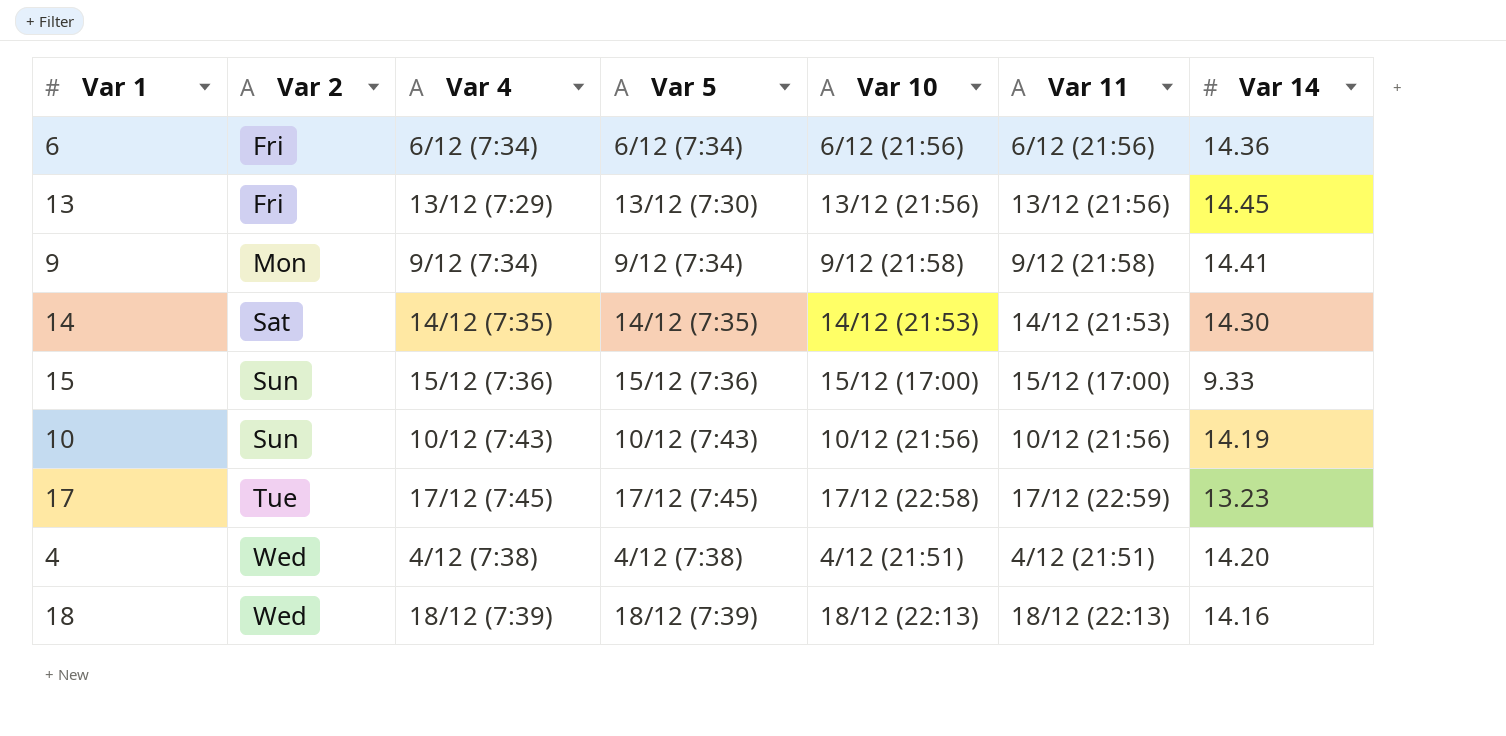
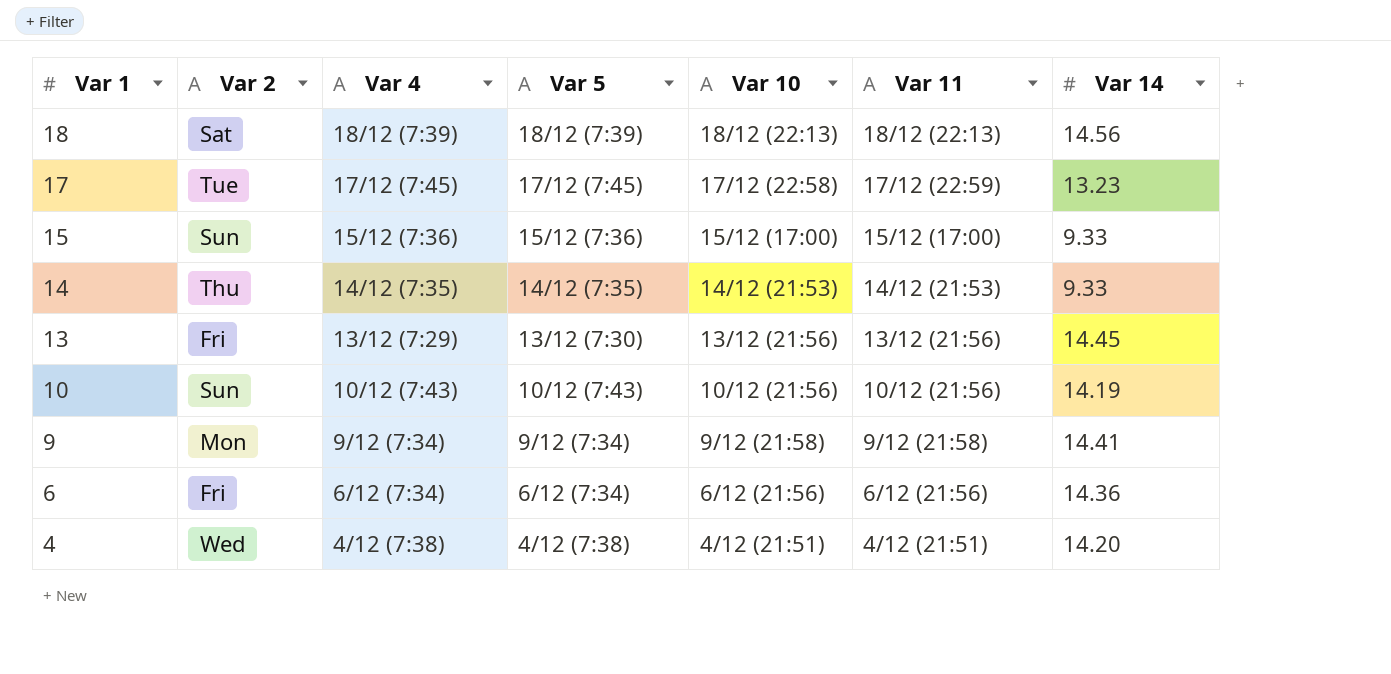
row order: Var 2 ascending -> Var 1 descending
18 | Var 2: Wed -> Sat
18 | Var 14: 14.16 -> 14.56
14 | Var 2: Sat -> Thu
14 | Var 14: 14.30 -> 9.33

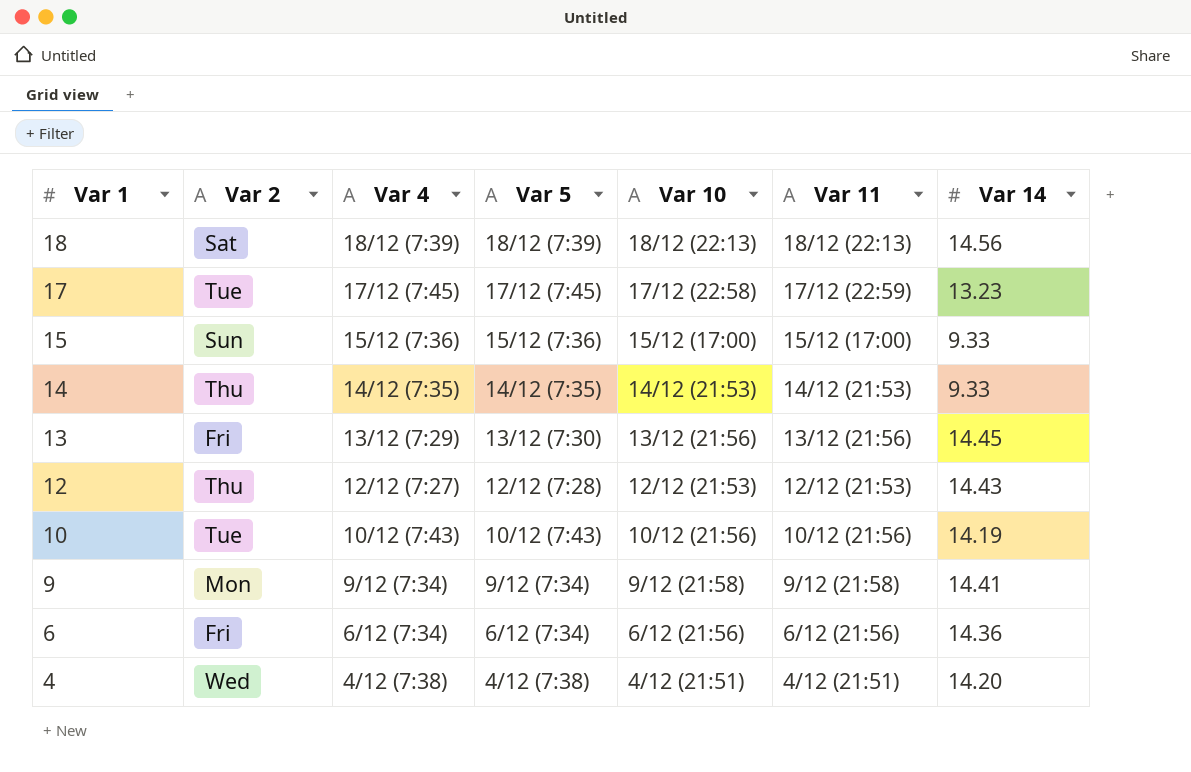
row 12: none -> Thu | 12/12 (7:27) | 12/12 (7:28) | 12/12 (21:53) | 12/12 (21:53) | 14.43
10 | Var 2: Sun -> Tue

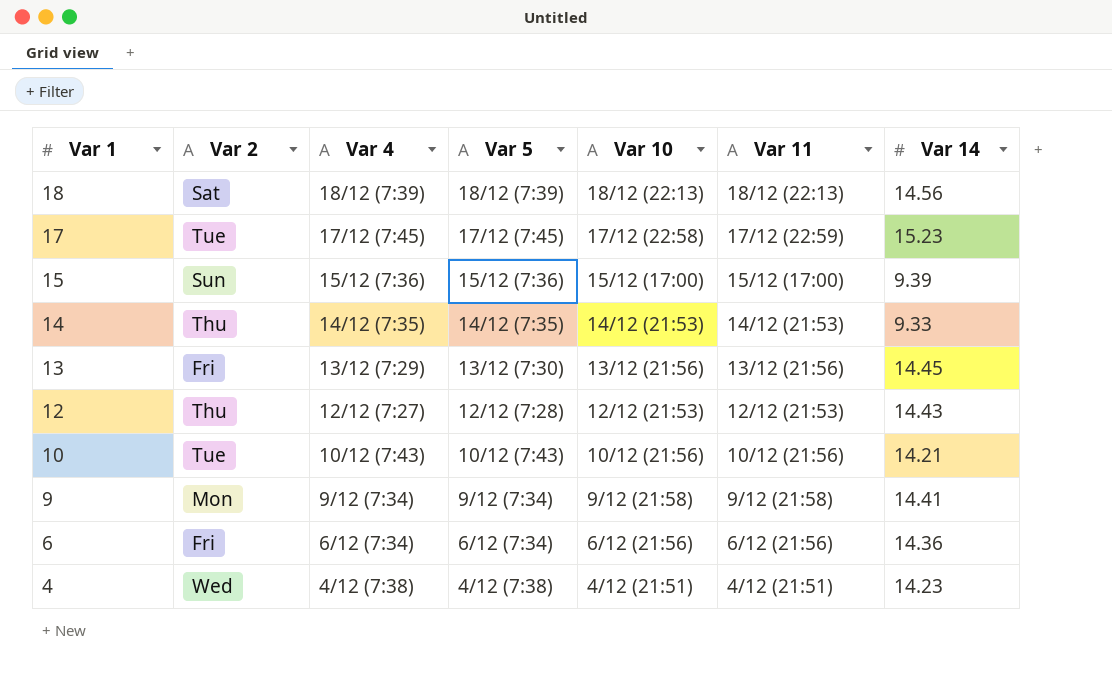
17 | Var 14: 13.23 -> 15.23
15 | Var 14: 9.33 -> 9.39
10 | Var 14: 14.19 -> 14.21
4 | Var 14: 14.20 -> 14.23

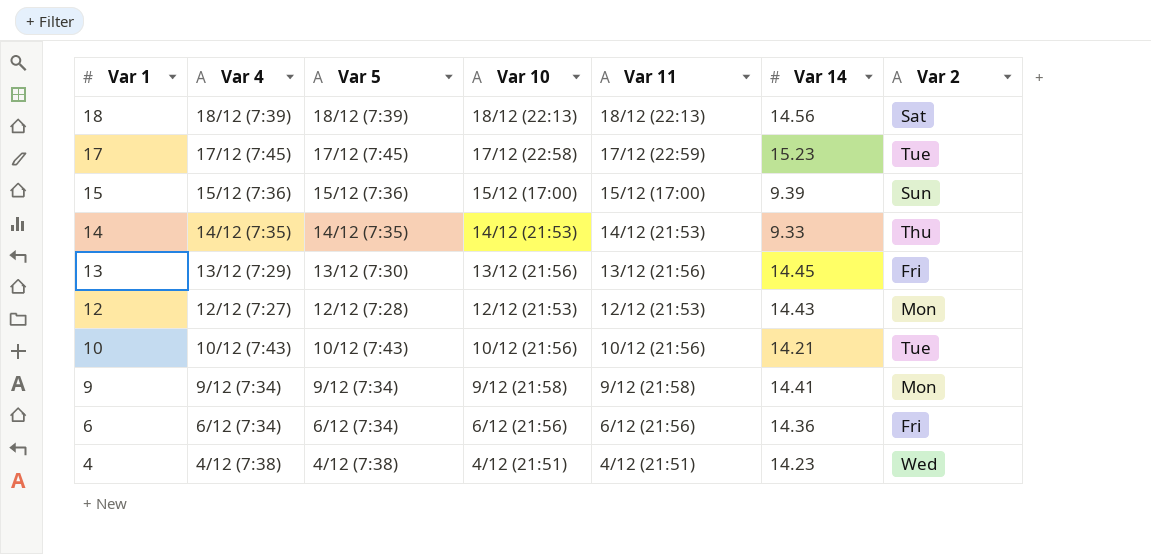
column Var 2 | position: 2 -> 7
12 | Var 2: Thu -> Mon

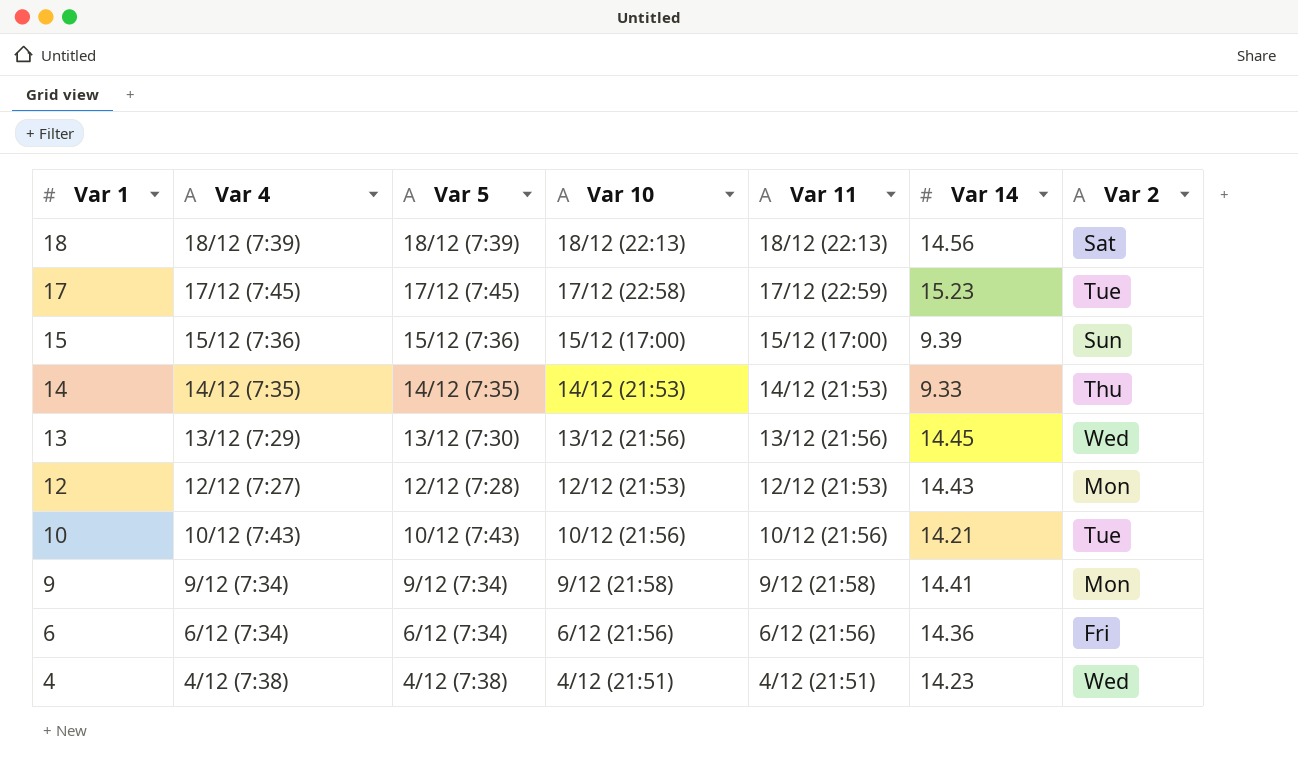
13 | Var 2: Fri -> Wed

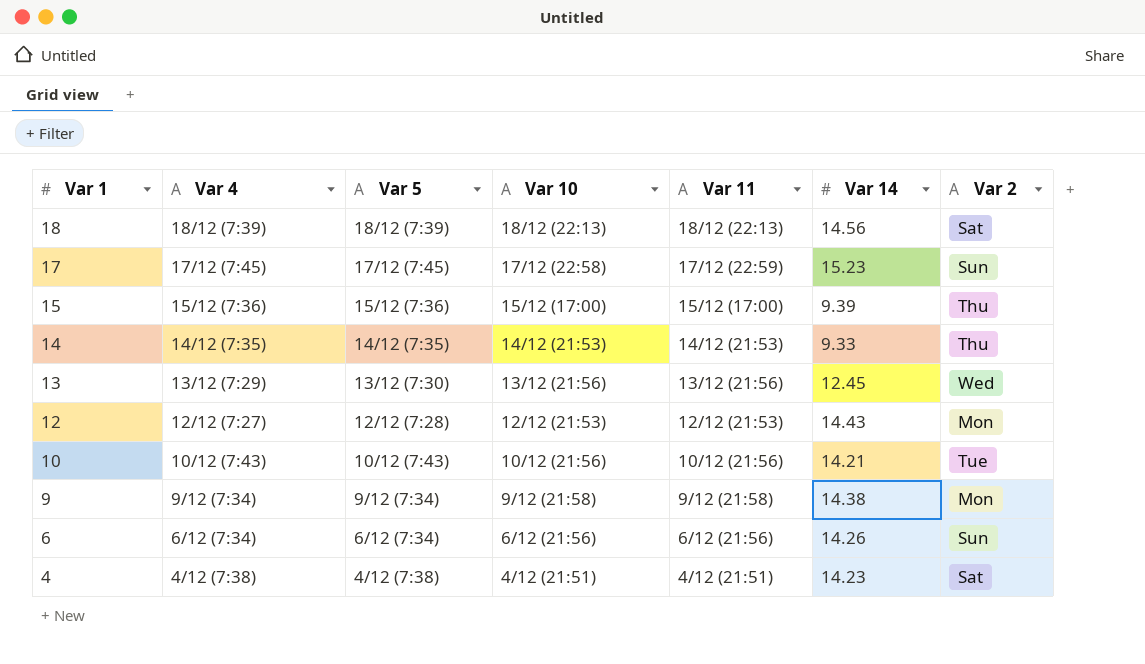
17 | Var 2: Tue -> Sun
15 | Var 2: Sun -> Thu
13 | Var 14: 14.45 -> 12.45
9 | Var 14: 14.41 -> 14.38
6 | Var 14: 14.36 -> 14.26
6 | Var 2: Fri -> Sun
4 | Var 2: Wed -> Sat

